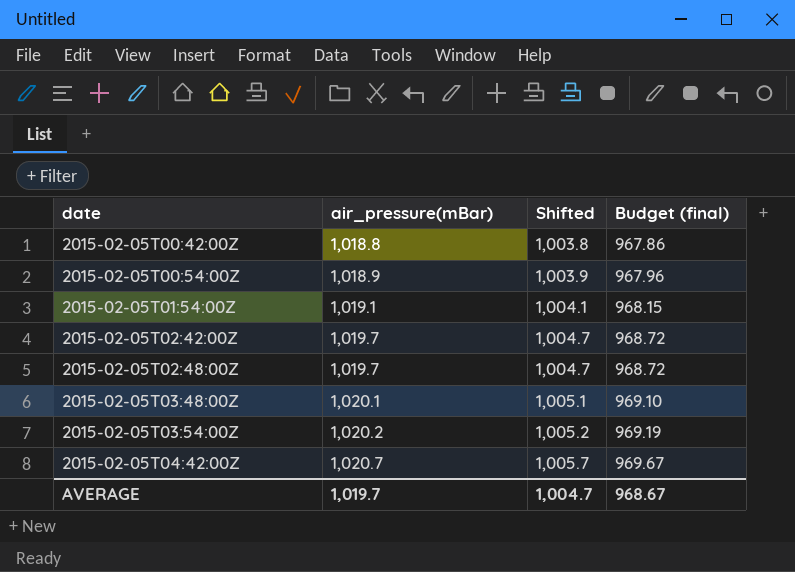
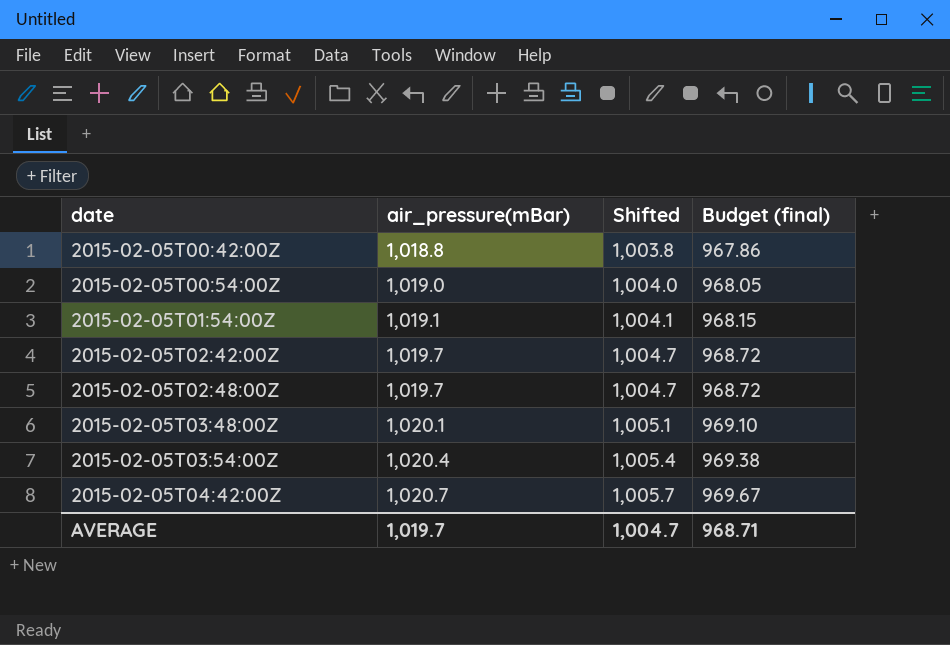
2015-02-05T00:54:00Z | air_pressure(mBar): 1,018.9 -> 1,019.0
2015-02-05T00:54:00Z | Shifted: 1,003.9 -> 1,004.0
2015-02-05T00:54:00Z | Budget (final): 967.96 -> 968.05
2015-02-05T03:54:00Z | air_pressure(mBar): 1,020.2 -> 1,020.4
2015-02-05T03:54:00Z | Shifted: 1,005.2 -> 1,005.4
2015-02-05T03:54:00Z | Budget (final): 969.19 -> 969.38
AVERAGE | Budget (final): 968.67 -> 968.71

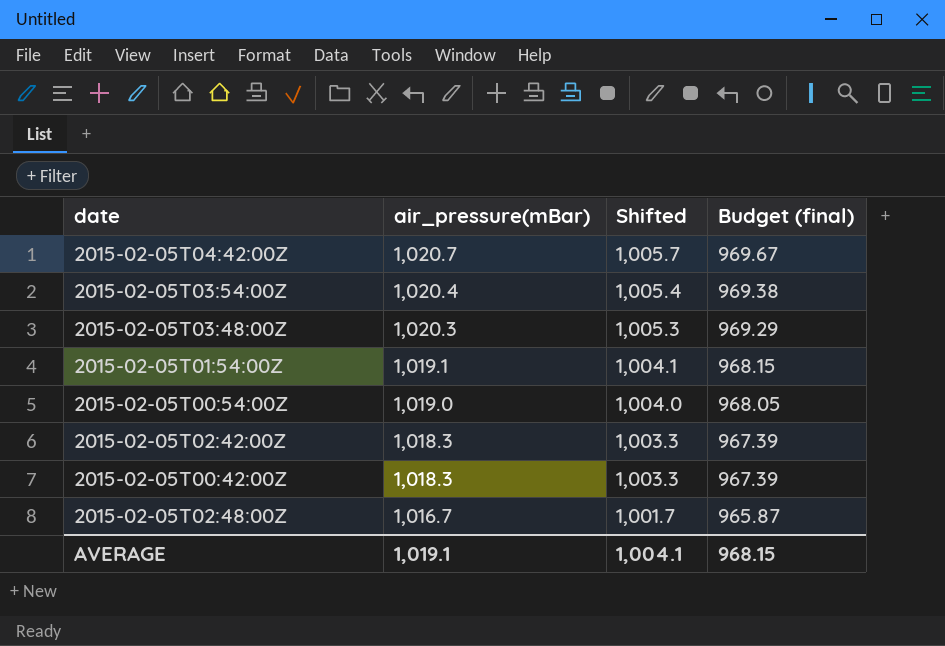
row order: date ascending -> air_pressure(mBar) descending
2015-02-05T03:48:00Z | air_pressure(mBar): 1,020.1 -> 1,020.3
2015-02-05T03:48:00Z | Shifted: 1,005.1 -> 1,005.3
2015-02-05T03:48:00Z | Budget (final): 969.10 -> 969.29
2015-02-05T02:42:00Z | air_pressure(mBar): 1,019.7 -> 1,018.3
2015-02-05T02:42:00Z | Shifted: 1,004.7 -> 1,003.3
2015-02-05T02:42:00Z | Budget (final): 968.72 -> 967.39
2015-02-05T00:42:00Z | air_pressure(mBar): 1,018.8 -> 1,018.3
2015-02-05T00:42:00Z | Shifted: 1,003.8 -> 1,003.3
2015-02-05T00:42:00Z | Budget (final): 967.86 -> 967.39
2015-02-05T02:48:00Z | air_pressure(mBar): 1,019.7 -> 1,016.7
2015-02-05T02:48:00Z | Shifted: 1,004.7 -> 1,001.7
2015-02-05T02:48:00Z | Budget (final): 968.72 -> 965.87
AVERAGE | air_pressure(mBar): 1,019.7 -> 1,019.1
AVERAGE | Shifted: 1,004.7 -> 1,004.1
AVERAGE | Budget (final): 968.71 -> 968.15

